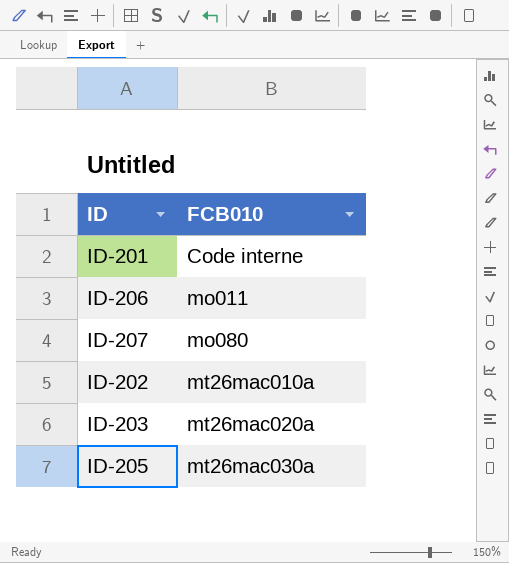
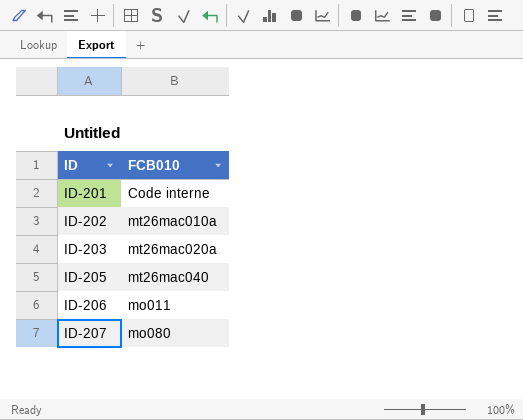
row order: FCB010 ascending -> ID ascending
ID-205 | FCB010: mt26mac030a -> mt26mac040

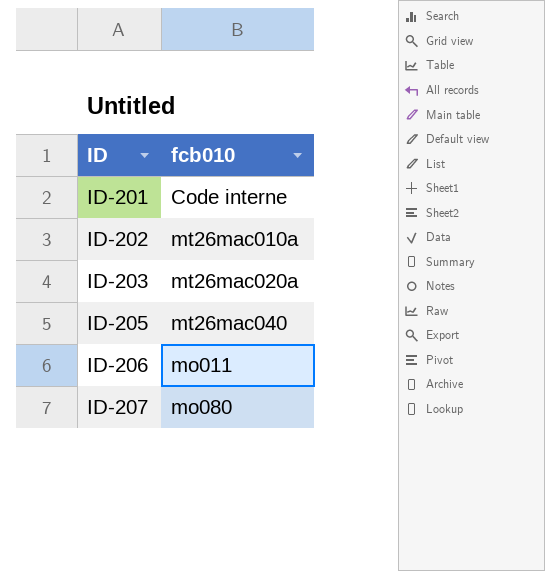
column name: FCB010 -> fcb010

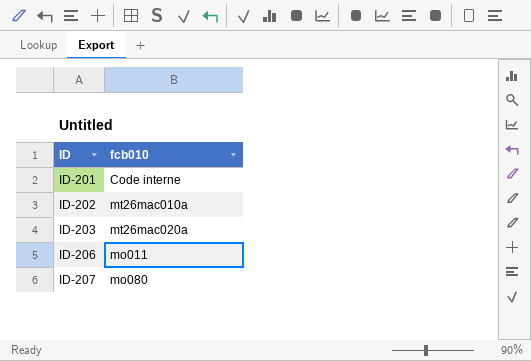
row ID-205: mt26mac040 -> none

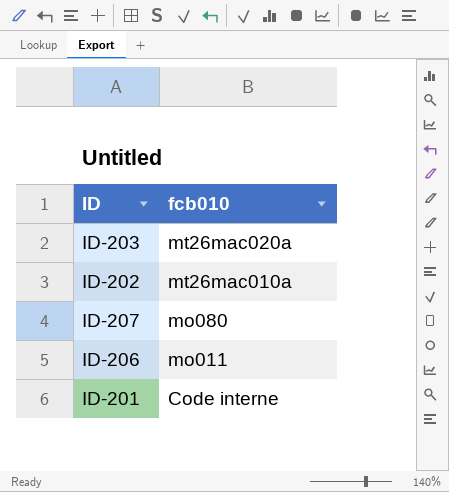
row order: ID ascending -> fcb010 descending

